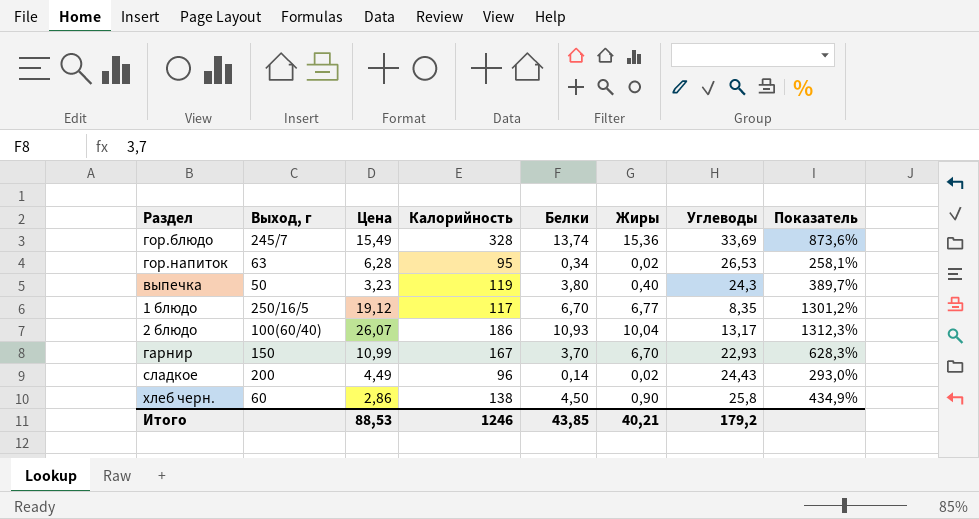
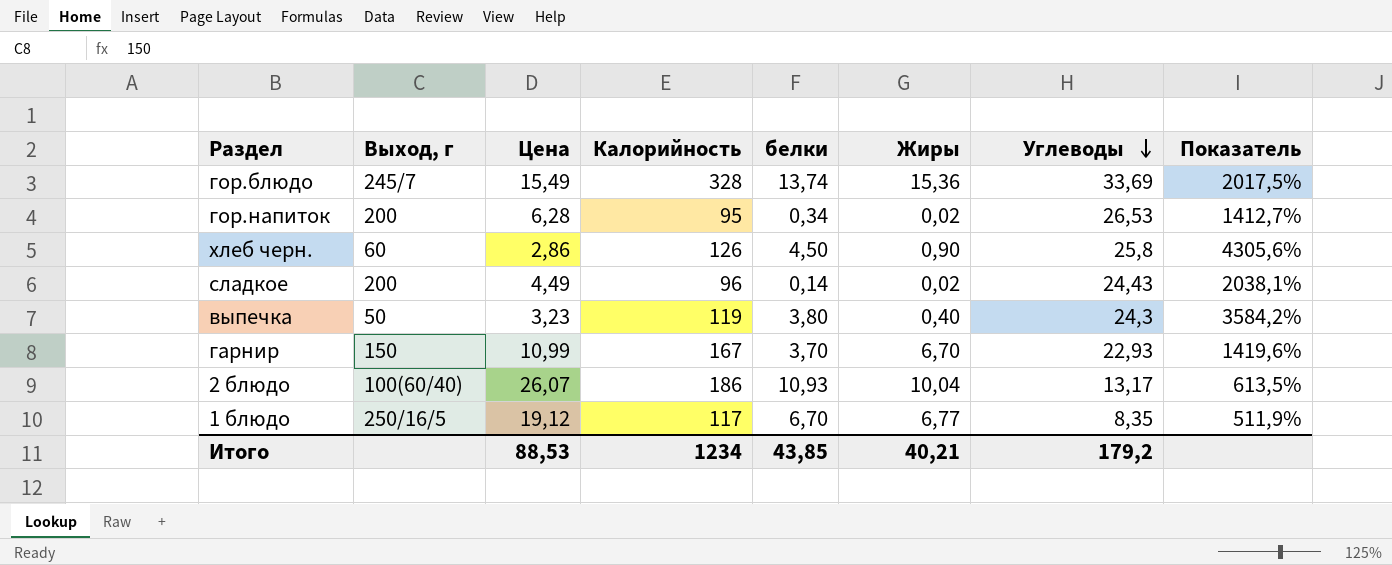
row order: none -> Углеводы descending
column name: Белки -> белки
column Показатель | formula: ([Калорийность] - [Углеводы]) / [Углеводы] -> ([Калорийность] - [Цена]) / [Цена]
гор.напиток | Выход, г: 63 -> 200
хлеб черн. | Калорийность: 138 -> 126
Итого | Калорийность: 1246 -> 1234

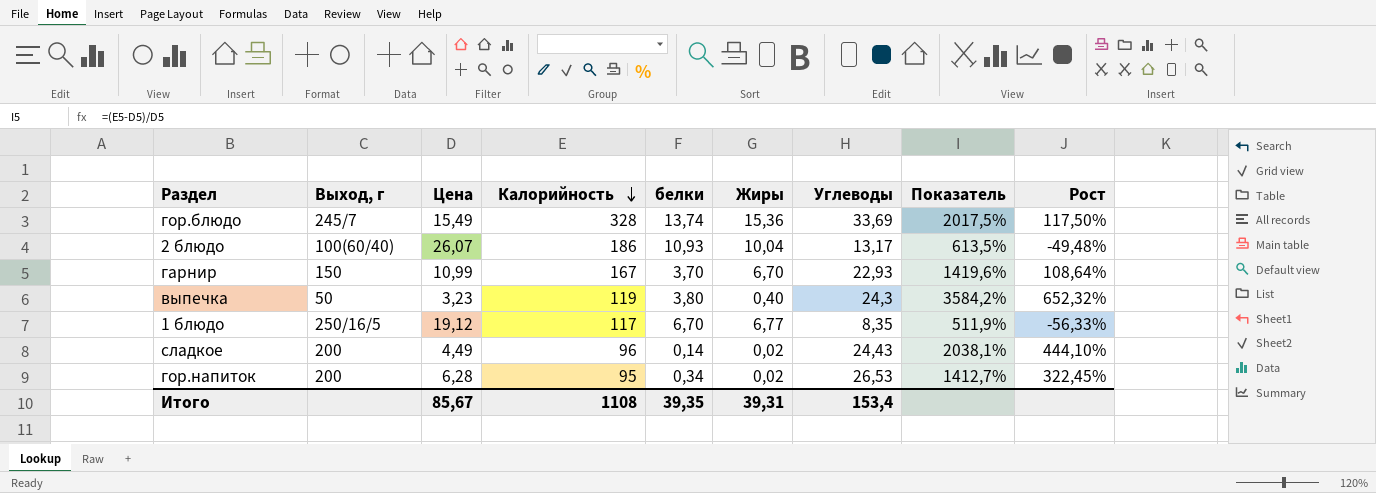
row order: Углеводы descending -> Калорийность descending
column Рост | formula: none -> ([Углеводы] - [Цена]) / [Цена]
row хлеб черн.: 60 | 2,86 | 126 | 4,50 | 0,90 | 25,8 | 4305,6% -> none
Итого | Цена: 88,53 -> 85,67
Итого | Калорийность: 1234 -> 1108
Итого | белки: 43,85 -> 39,35
Итого | Жиры: 40,21 -> 39,31
Итого | Углеводы: 179,2 -> 153,4

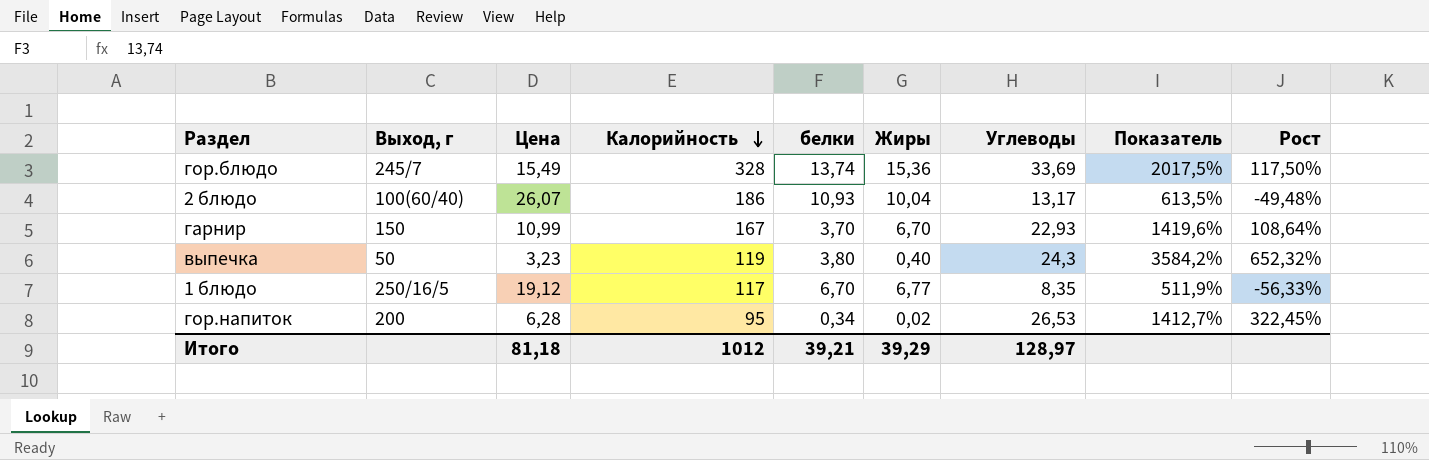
row сладкое: 200 | 4,49 | 96 | 0,14 | 0,02 | 24,43 | 2038,1% | 444,10% -> none
Итого | Цена: 85,67 -> 81,18
Итого | Калорийность: 1108 -> 1012
Итого | белки: 39,35 -> 39,21
Итого | Жиры: 39,31 -> 39,29
Итого | Углеводы: 153,4 -> 128,97

